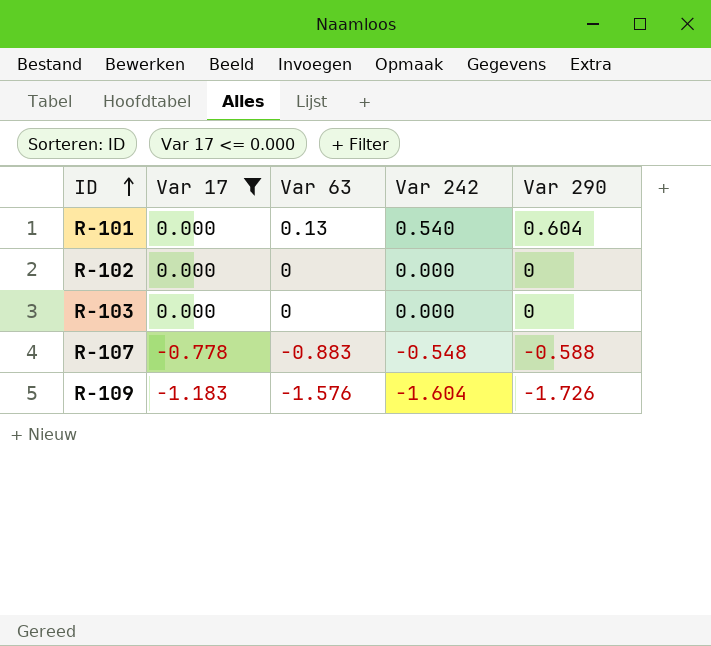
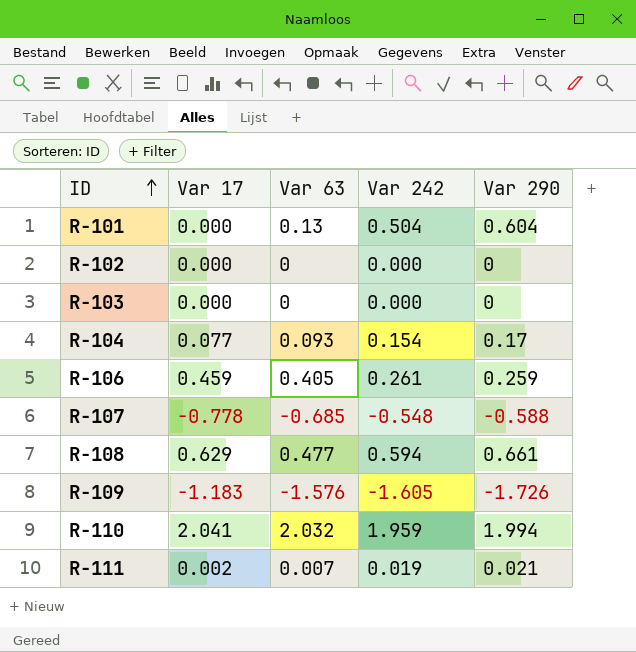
filter: Var 17 <= 0.000 -> none
R-101 | Var 242: 0.540 -> 0.504
R-107 | Var 63: -0.883 -> -0.685
R-109 | Var 242: -1.604 -> -1.605

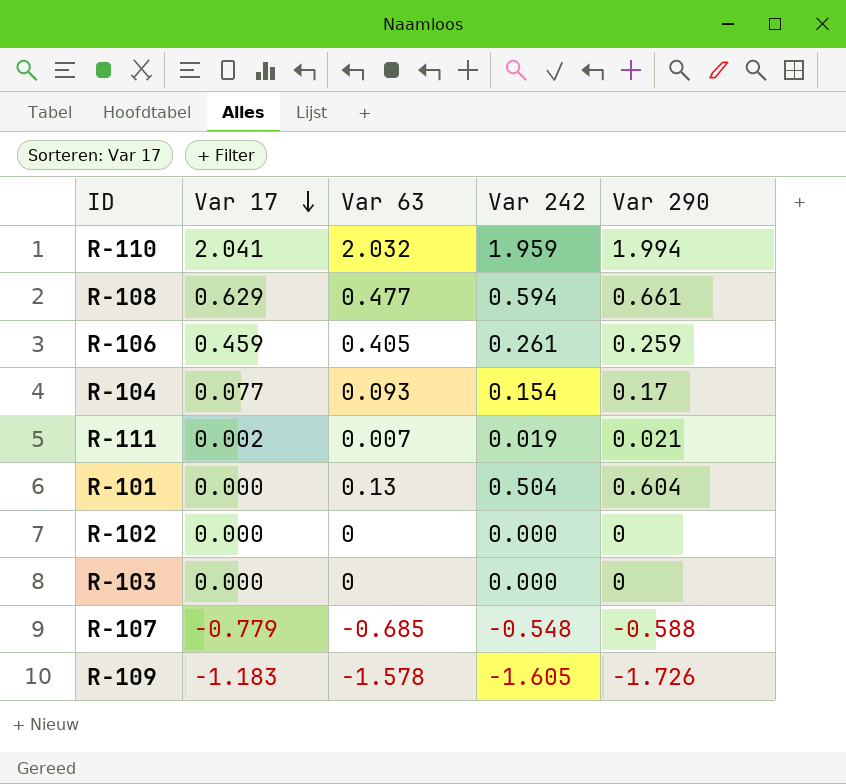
row order: ID ascending -> Var 17 descending
R-107 | Var 17: -0.778 -> -0.779
R-109 | Var 63: -1.576 -> -1.578

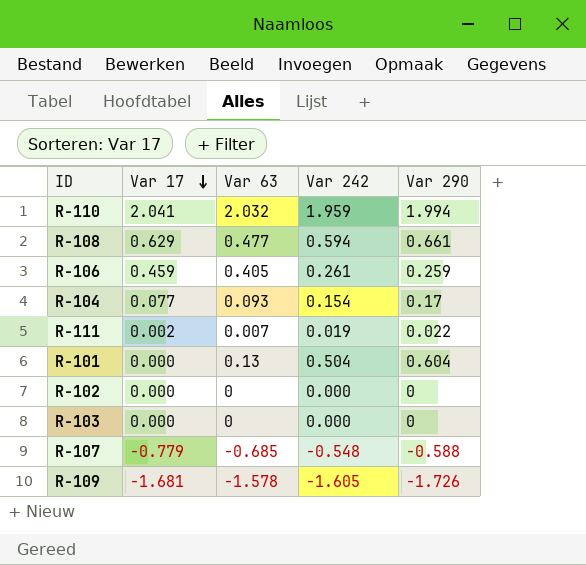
R-111 | Var 290: 0.021 -> 0.022
R-109 | Var 17: -1.183 -> -1.681

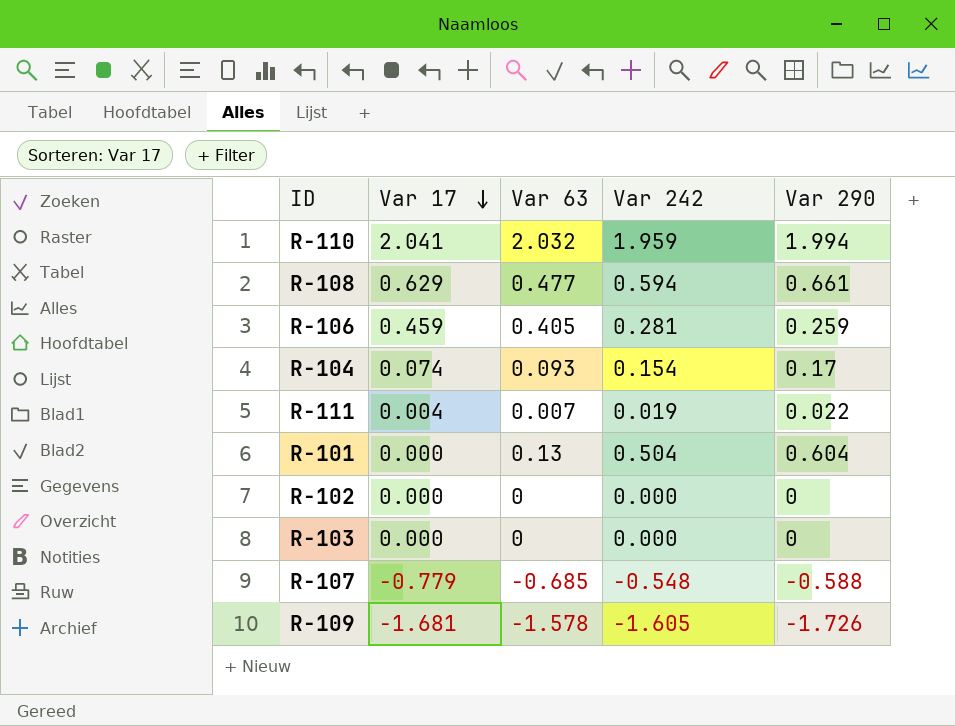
R-106 | Var 242: 0.261 -> 0.281
R-104 | Var 17: 0.077 -> 0.074
R-111 | Var 17: 0.002 -> 0.004

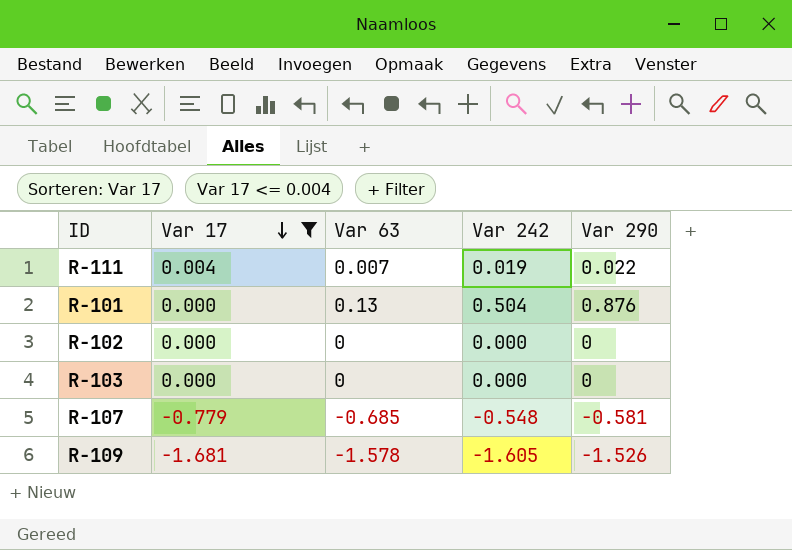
filter: none -> Var 17 <= 0.004
R-101 | Var 290: 0.604 -> 0.876
R-107 | Var 290: -0.588 -> -0.581
R-109 | Var 290: -1.726 -> -1.526

